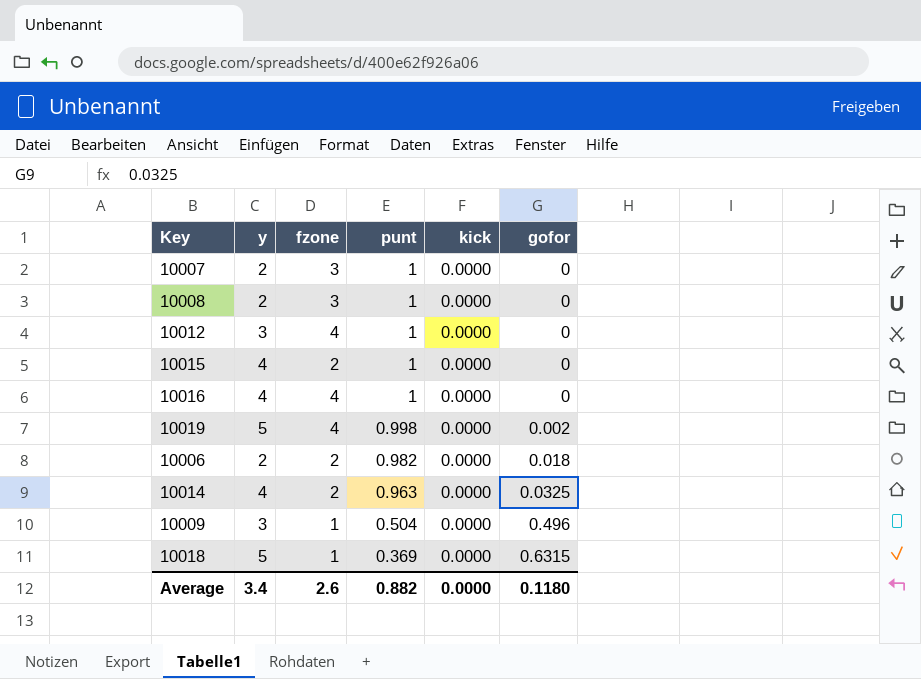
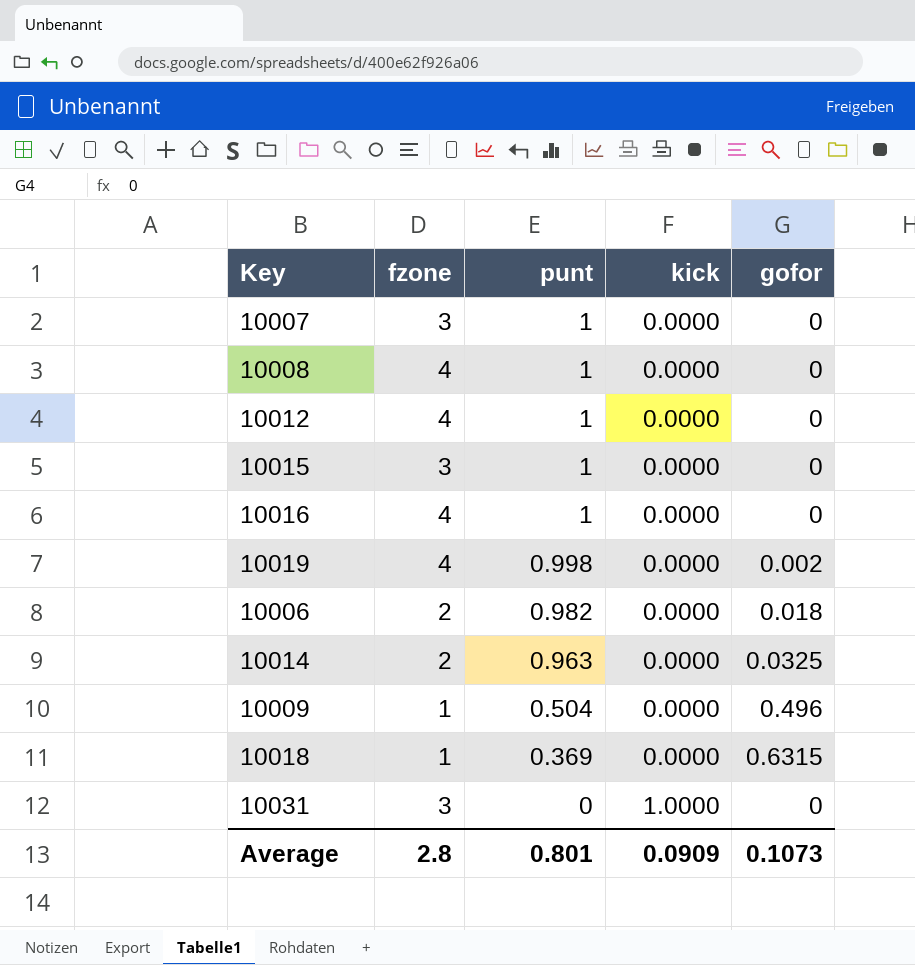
column y | position: 2 -> none
10008 | fzone: 3 -> 4
10015 | fzone: 2 -> 3
row 10031: none -> 3 | 0 | 1.0000 | 0
Average | fzone: 2.6 -> 2.8
Average | punt: 0.882 -> 0.801
Average | kick: 0.0000 -> 0.0909
Average | gofor: 0.1180 -> 0.1073

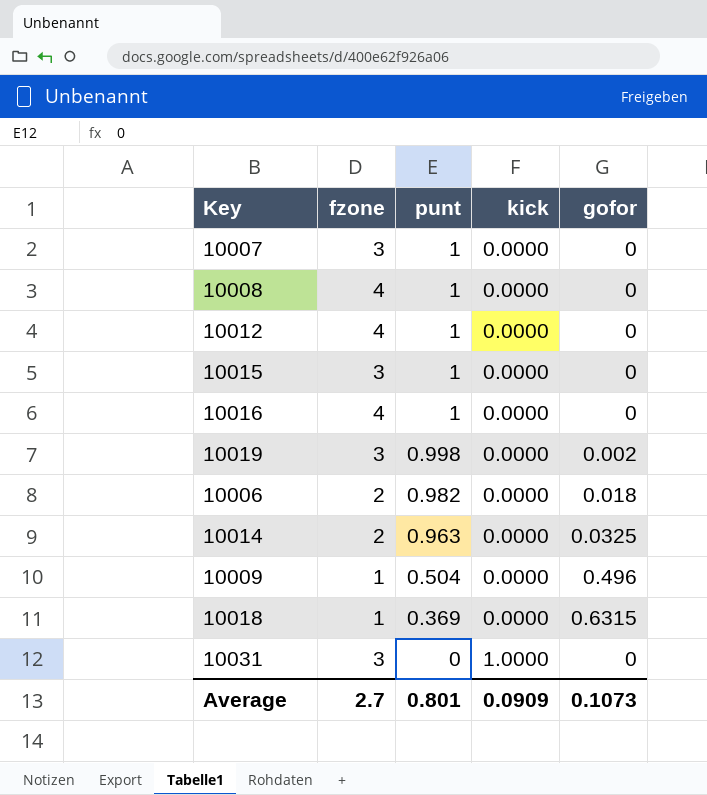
10019 | fzone: 4 -> 3
Average | fzone: 2.8 -> 2.7

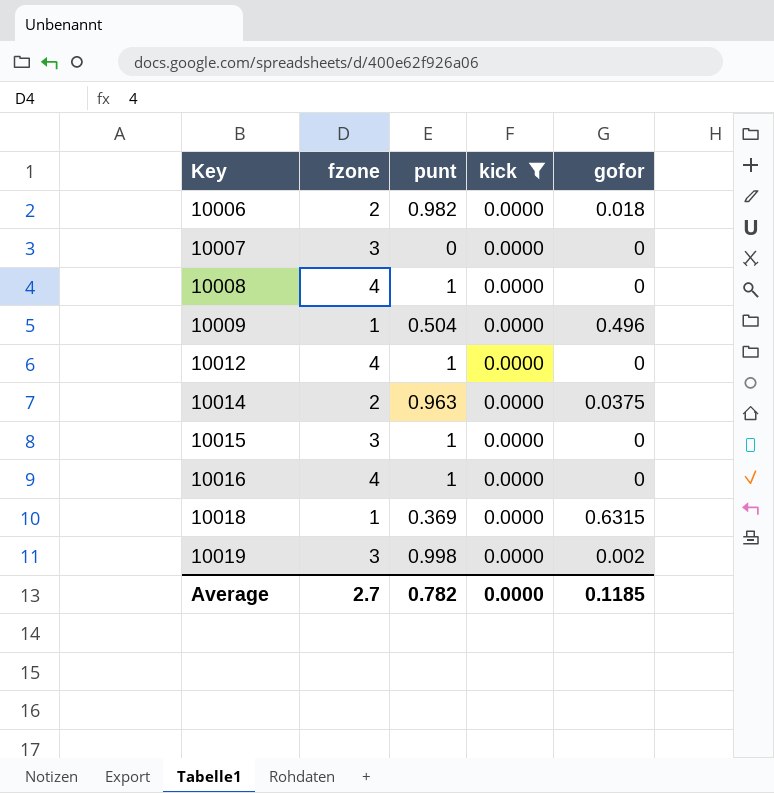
filter: none -> kick = 0.0000
row order: punt descending -> Key ascending
10007 | punt: 1 -> 0
10014 | gofor: 0.0325 -> 0.0375
Average | punt: 0.801 -> 0.782
Average | kick: 0.0909 -> 0.0000
Average | gofor: 0.1073 -> 0.1185

